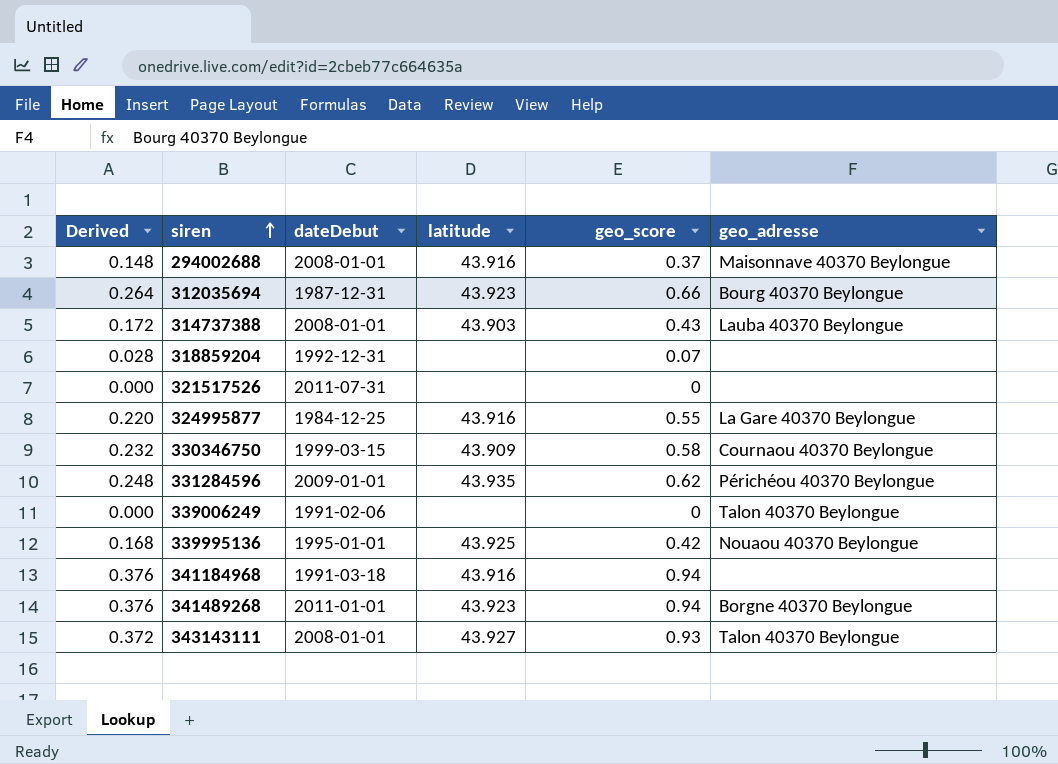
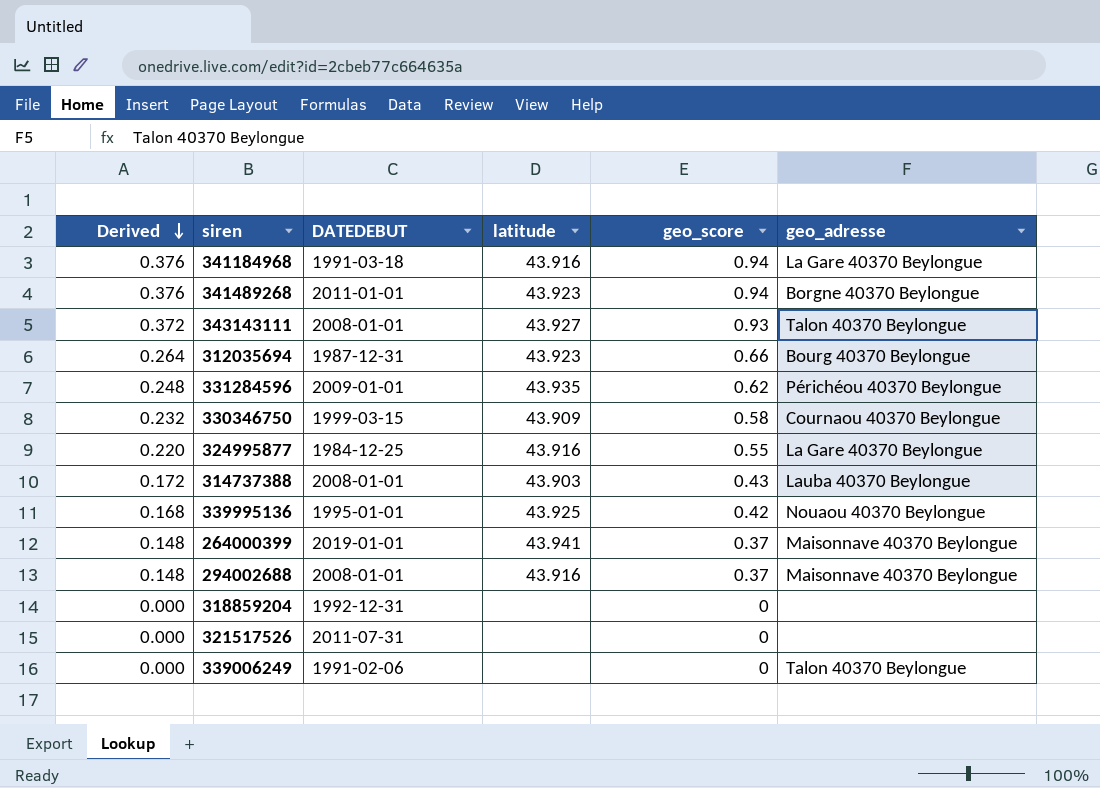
row order: siren ascending -> Derived descending
column name: dateDebut -> DATEDEBUT
341184968 | geo_adresse: none -> La Gare 40370 Beylongue
row 264000399: none -> 0.148 | 2019-01-01 | 43.941 | 0.37 | Maisonnave 40370 Beylongue
318859204 | Derived: 0.028 -> 0.000
318859204 | geo_score: 0.07 -> 0

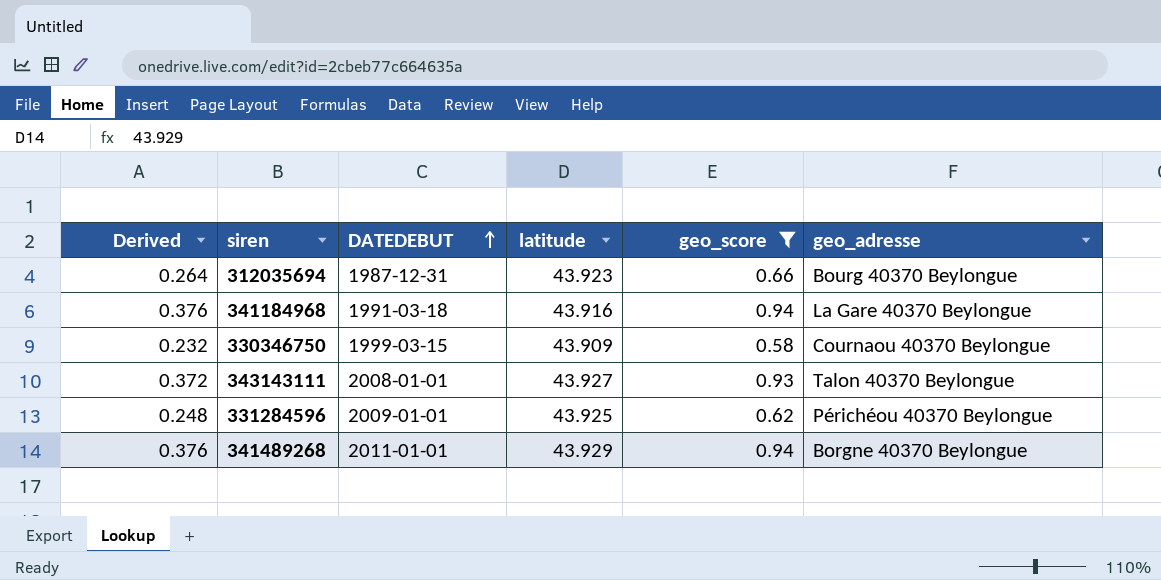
filter: none -> geo_score >= 0.58
row order: Derived descending -> DATEDEBUT ascending
331284596 | latitude: 43.935 -> 43.925
341489268 | latitude: 43.923 -> 43.929

